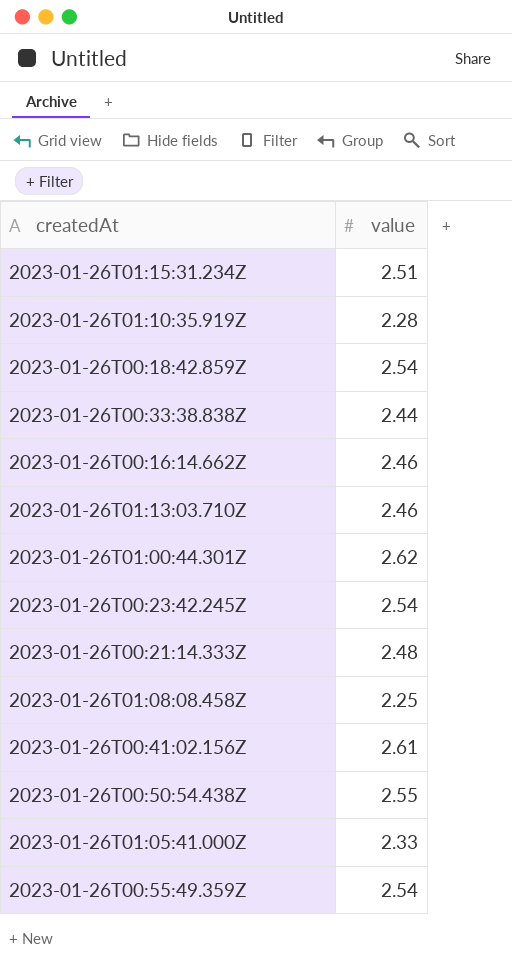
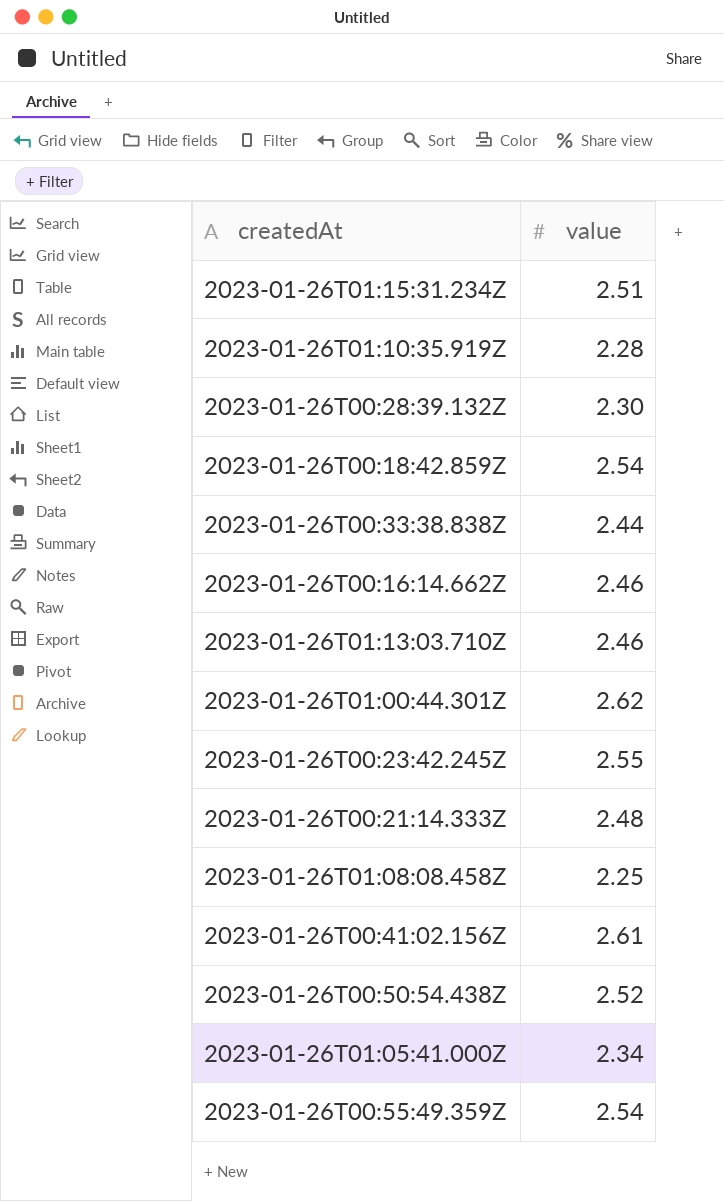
row 2023-01-26T00:28:39.132Z: none -> 2.30
2023-01-26T00:23:42.245Z | value: 2.54 -> 2.55
2023-01-26T00:50:54.438Z | value: 2.55 -> 2.52
2023-01-26T01:05:41.000Z | value: 2.33 -> 2.34

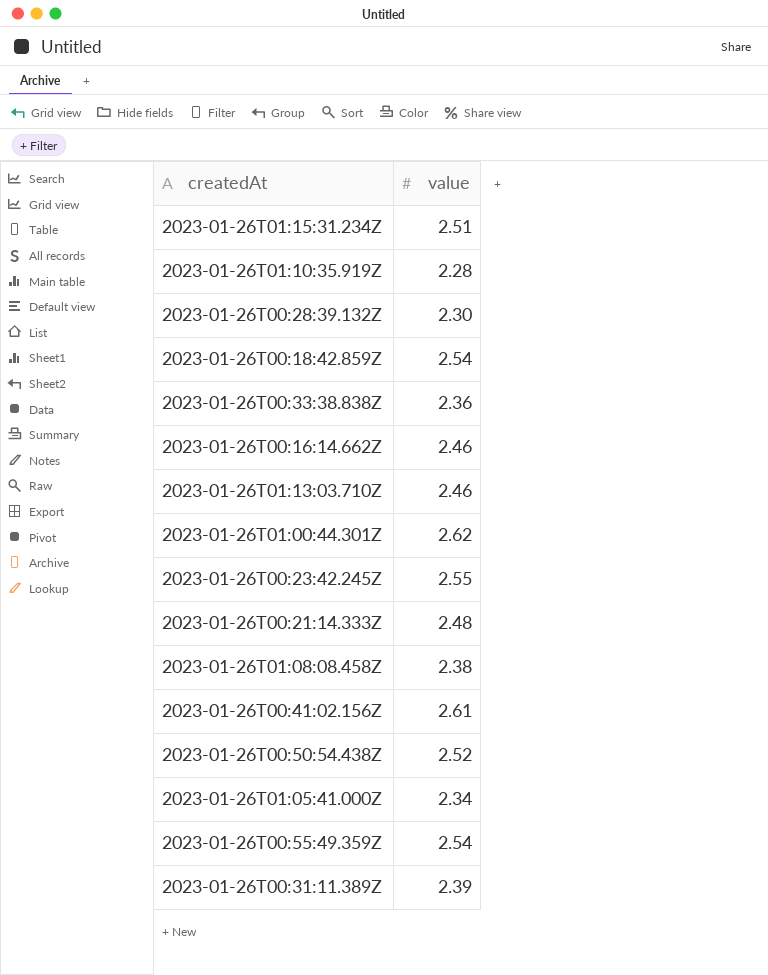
2023-01-26T00:33:38.838Z | value: 2.44 -> 2.36
2023-01-26T01:08:08.458Z | value: 2.25 -> 2.38
row 2023-01-26T00:31:11.389Z: none -> 2.39

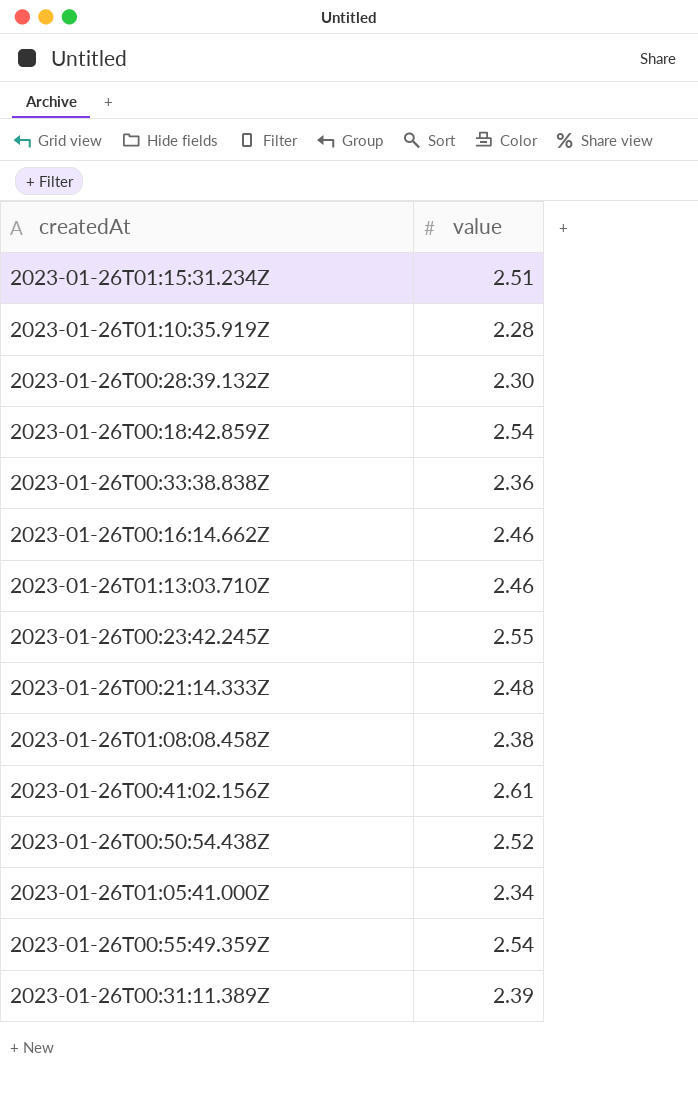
row 2023-01-26T01:00:44.301Z: 2.62 -> none

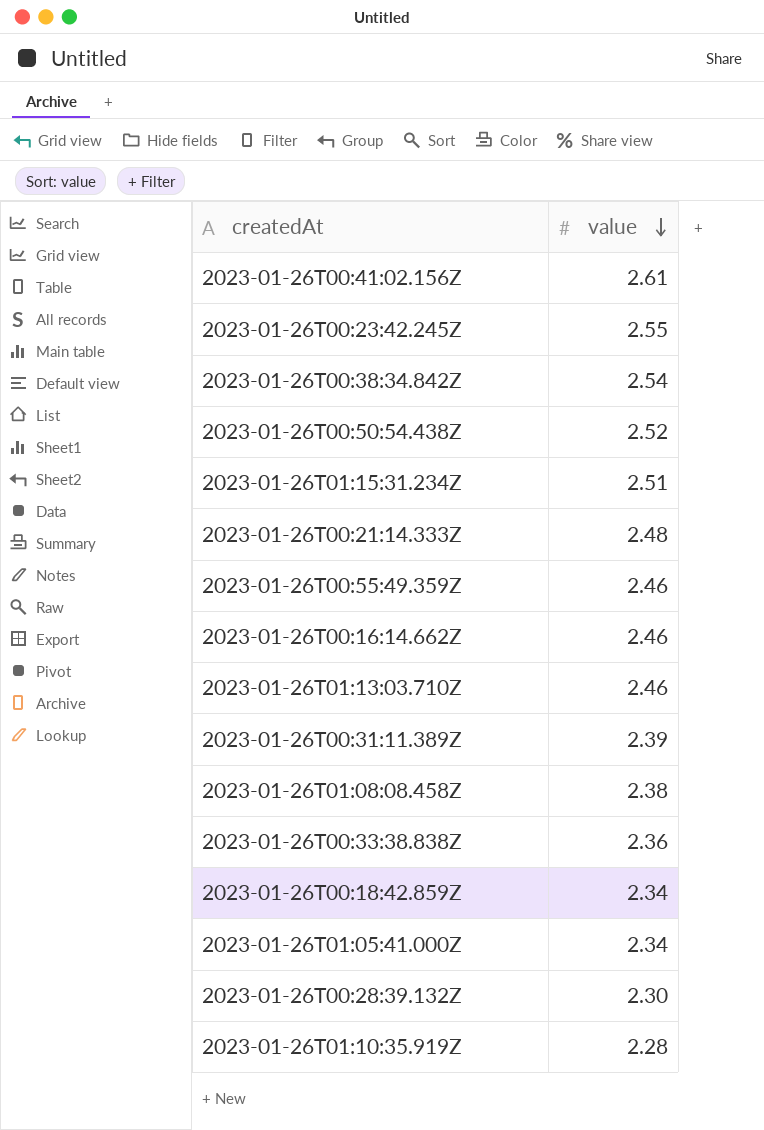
row order: none -> value descending
row 2023-01-26T00:38:34.842Z: none -> 2.54
2023-01-26T00:55:49.359Z | value: 2.54 -> 2.46
2023-01-26T00:18:42.859Z | value: 2.54 -> 2.34

